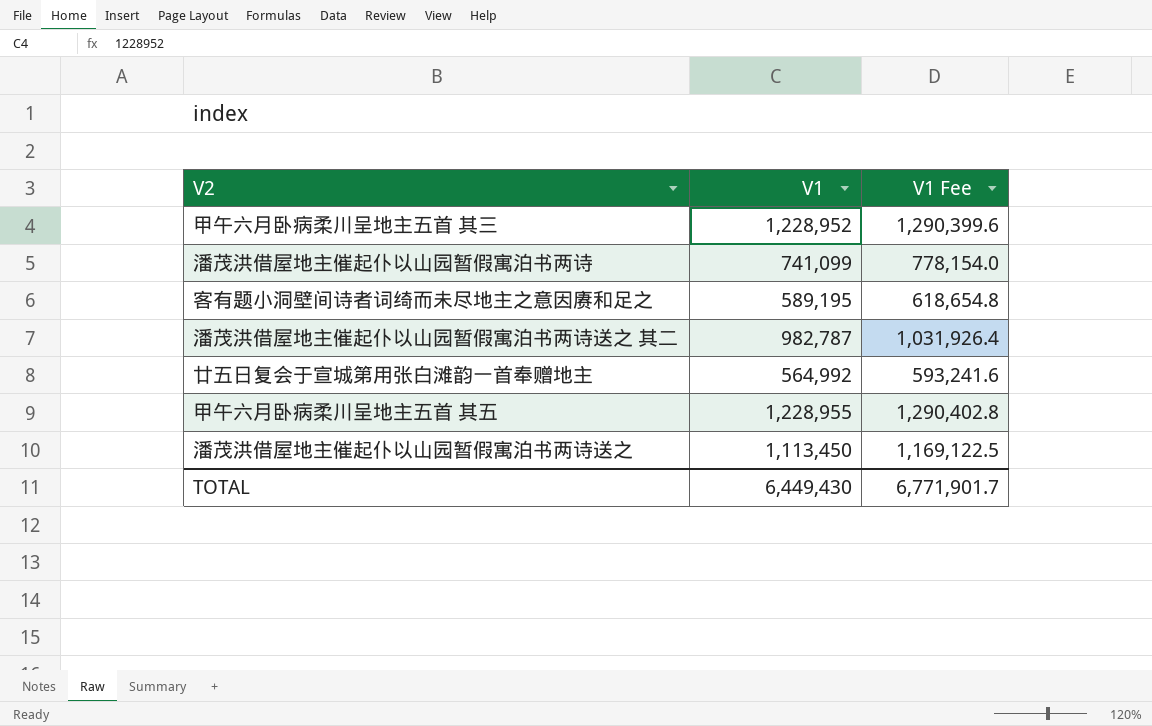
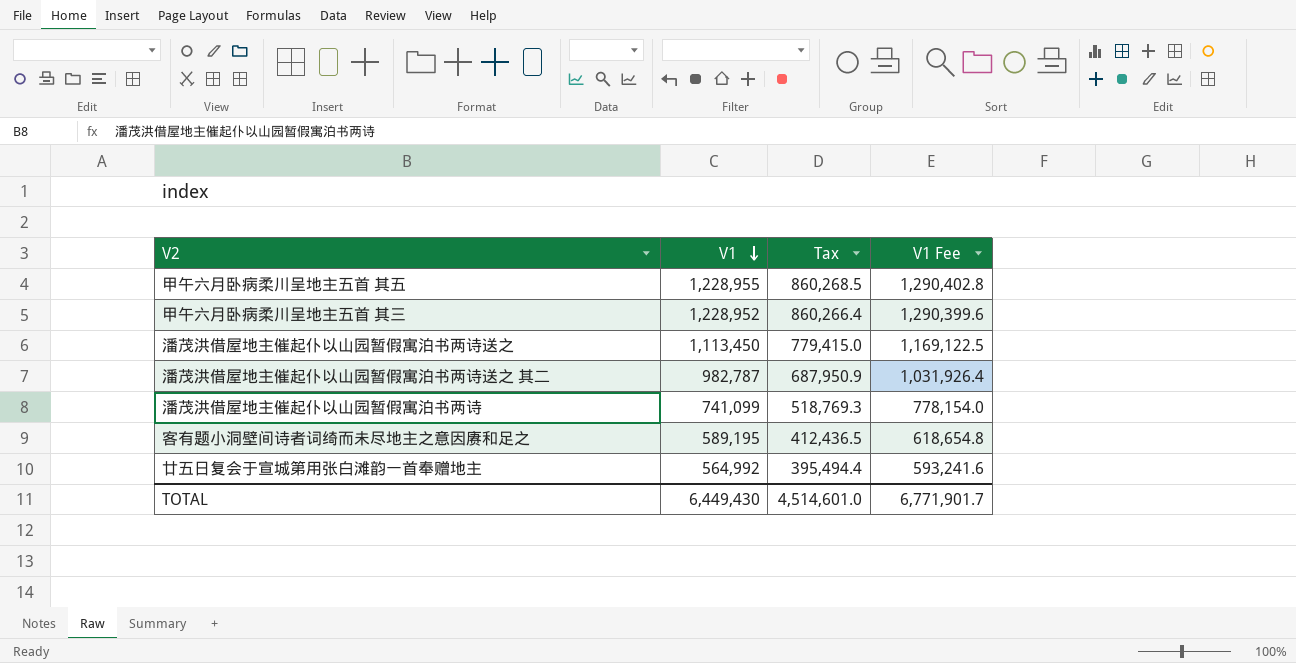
row order: none -> V1 descending
column Tax | formula: none -> [V1] * 0.7

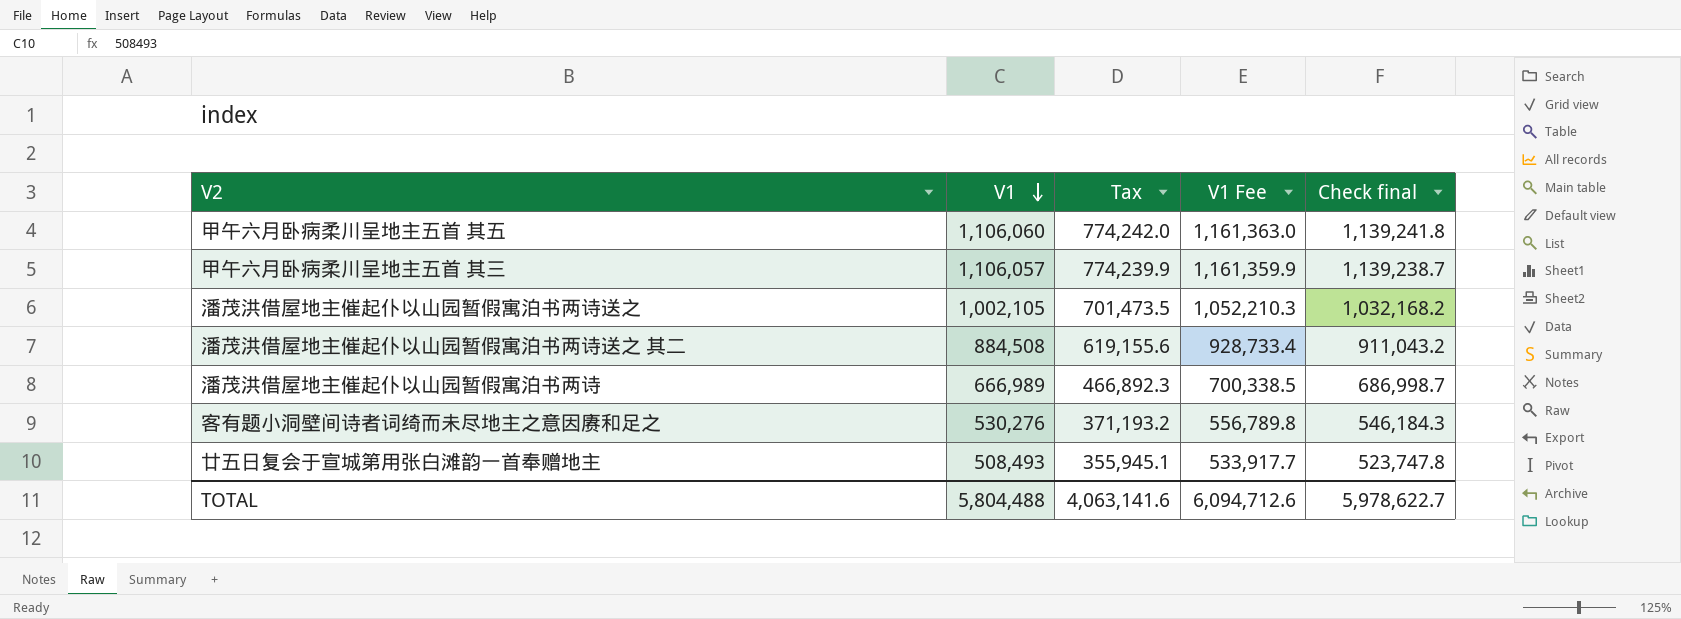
column Check final | formula: none -> [V1] * 1.03
甲午六月卧病柔川呈地主五首 其五 | V1: 1,228,955 -> 1,106,060
甲午六月卧病柔川呈地主五首 其五 | Tax: 860,268.5 -> 774,242.0
甲午六月卧病柔川呈地主五首 其五 | V1 Fee: 1,290,402.8 -> 1,161,363.0
甲午六月卧病柔川呈地主五首 其三 | V1: 1,228,952 -> 1,106,057
甲午六月卧病柔川呈地主五首 其三 | Tax: 860,266.4 -> 774,239.9
甲午六月卧病柔川呈地主五首 其三 | V1 Fee: 1,290,399.6 -> 1,161,359.9
潘茂洪借屋地主催起仆以山园暂假寓泊书两诗送之 | V1: 1,113,450 -> 1,002,105
潘茂洪借屋地主催起仆以山园暂假寓泊书两诗送之 | Tax: 779,415.0 -> 701,473.5
潘茂洪借屋地主催起仆以山园暂假寓泊书两诗送之 | V1 Fee: 1,169,122.5 -> 1,052,210.3
潘茂洪借屋地主催起仆以山园暂假寓泊书两诗送之 其二 | V1: 982,787 -> 884,508
潘茂洪借屋地主催起仆以山园暂假寓泊书两诗送之 其二 | Tax: 687,950.9 -> 619,155.6
潘茂洪借屋地主催起仆以山园暂假寓泊书两诗送之 其二 | V1 Fee: 1,031,926.4 -> 928,733.4
潘茂洪借屋地主催起仆以山园暂假寓泊书两诗 | V1: 741,099 -> 666,989
潘茂洪借屋地主催起仆以山园暂假寓泊书两诗 | Tax: 518,769.3 -> 466,892.3
潘茂洪借屋地主催起仆以山园暂假寓泊书两诗 | V1 Fee: 778,154.0 -> 700,338.5
客有题小洞壁间诗者词绮而未尽地主之意因赓和足之 | V1: 589,195 -> 530,276
客有题小洞壁间诗者词绮而未尽地主之意因赓和足之 | Tax: 412,436.5 -> 371,193.2
客有题小洞壁间诗者词绮而未尽地主之意因赓和足之 | V1 Fee: 618,654.8 -> 556,789.8
廿五日复会于宣城第用张白滩韵一首奉赠地主 | V1: 564,992 -> 508,493
廿五日复会于宣城第用张白滩韵一首奉赠地主 | Tax: 395,494.4 -> 355,945.1
廿五日复会于宣城第用张白滩韵一首奉赠地主 | V1 Fee: 593,241.6 -> 533,917.7
TOTAL | V1: 6,449,430 -> 5,804,488
TOTAL | Tax: 4,514,601.0 -> 4,063,141.6
TOTAL | V1 Fee: 6,771,901.7 -> 6,094,712.6

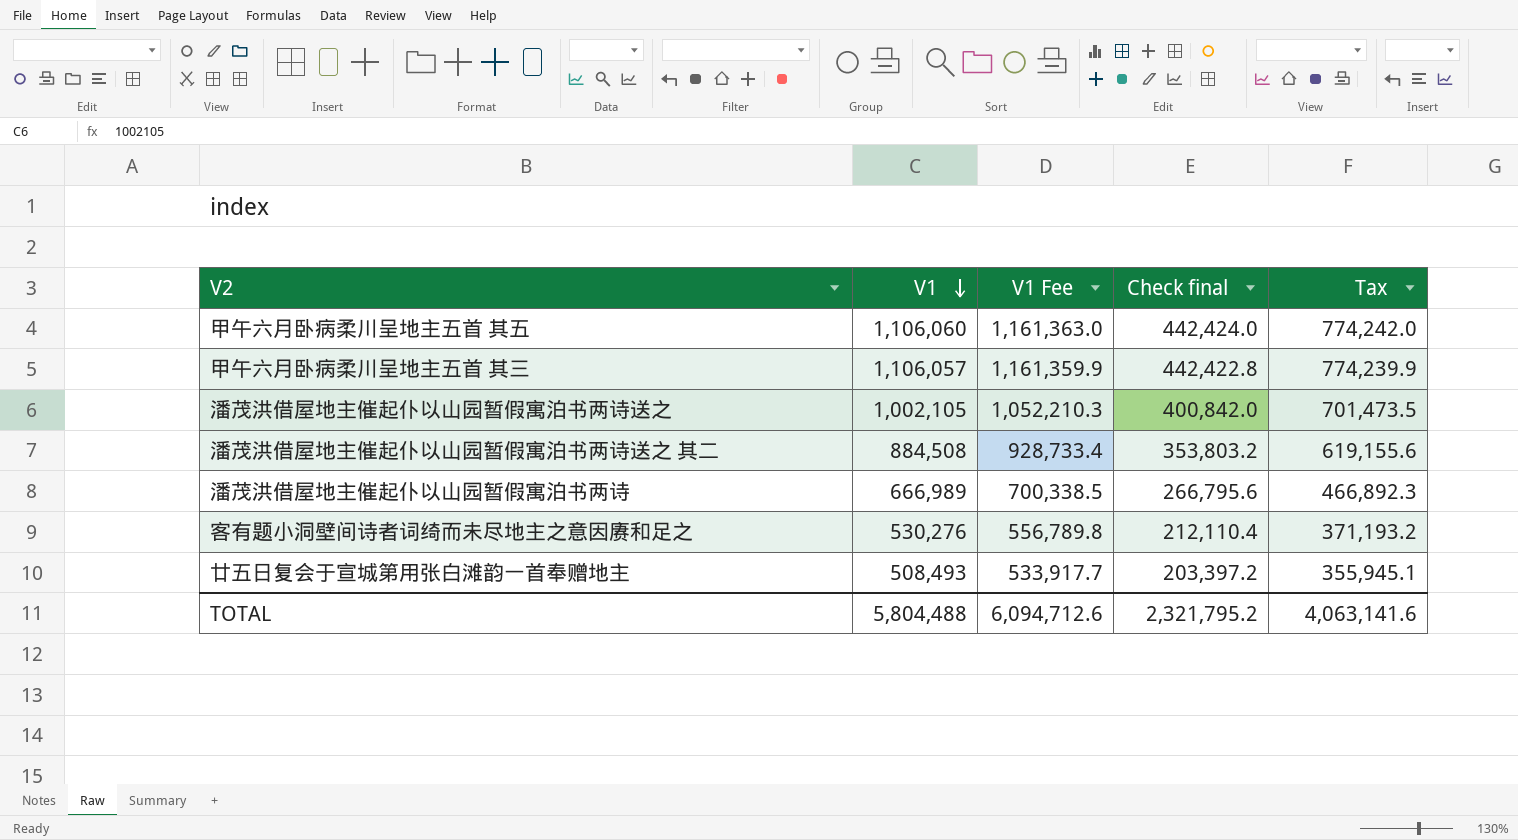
column Check final | formula: [V1] * 1.03 -> [V1] * 0.4
column Tax | position: 3 -> 5
TOTAL | Check final: 5,978,622.7 -> 2,321,795.2

